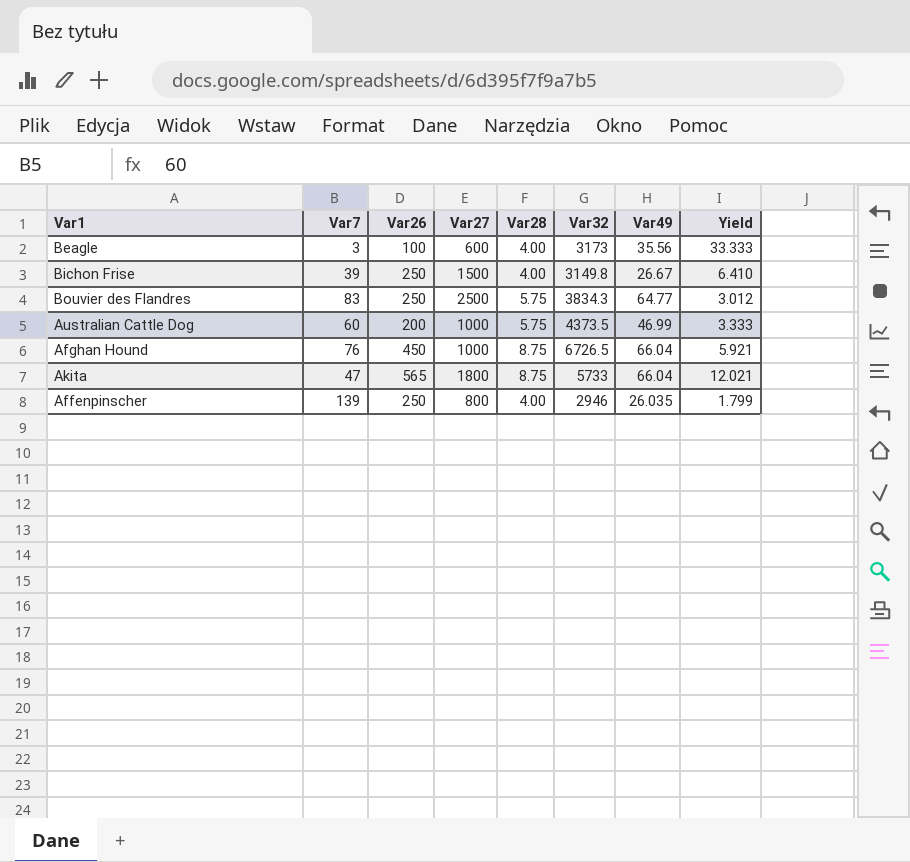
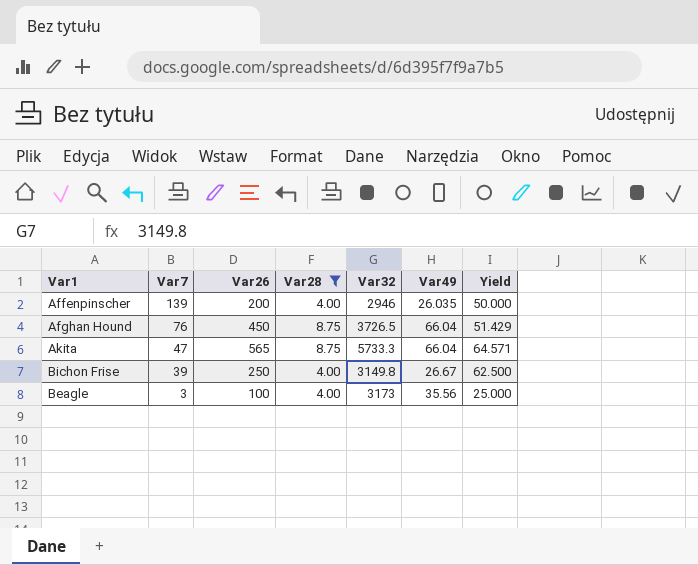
filter: none -> Var28 != 5.75
row order: none -> Var7 descending
column Var27 | position: 4 -> none
column Yield | formula: [Var26] / [Var7] -> [Var26] / [Var28]
Affenpinscher | Var26: 250 -> 200
Afghan Hound | Var32: 6726.5 -> 3726.5
Akita | Var32: 5733 -> 5733.3

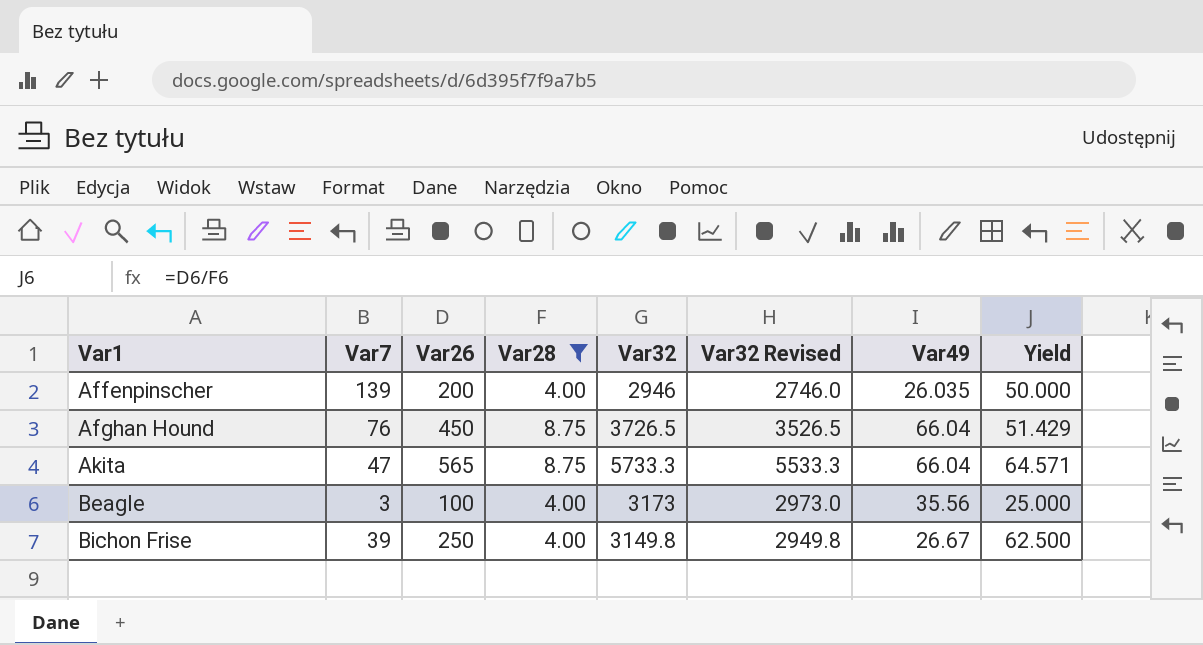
row order: Var7 descending -> Var1 ascending
column Var32 Revised | formula: none -> [Var32] - 200

